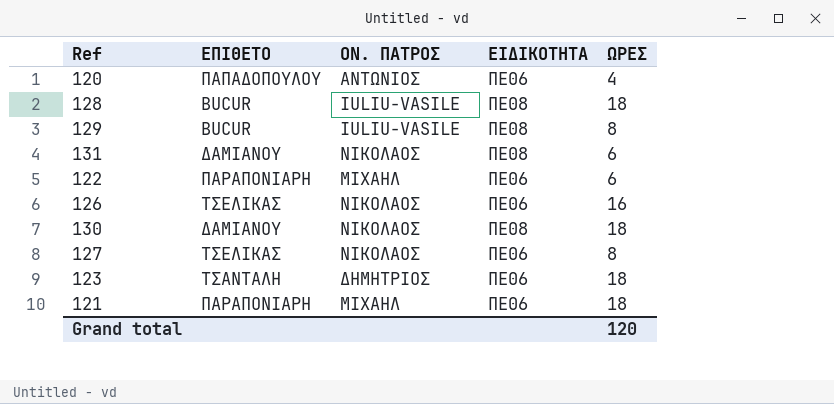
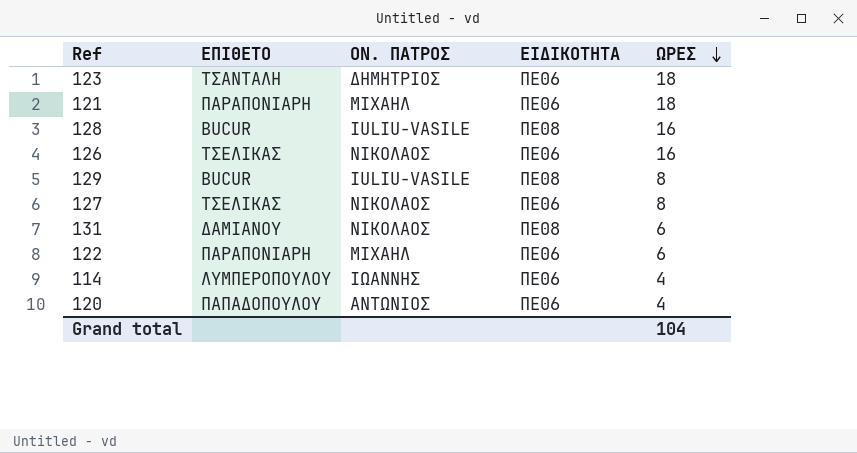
row order: none -> ΩΡΕΣ descending
row 130: ΔΑΜΙΑΝΟΥ | ΝΙΚΟΛΑΟΣ | ΠΕ08 | 18 -> none
128 | ΩΡΕΣ: 18 -> 16
row 114: none -> ΛΥΜΠΕΡΟΠΟΥΛΟΥ | ΙΩΑΝΝΗΣ | ΠΕ06 | 4
Grand total | ΩΡΕΣ: 120 -> 104

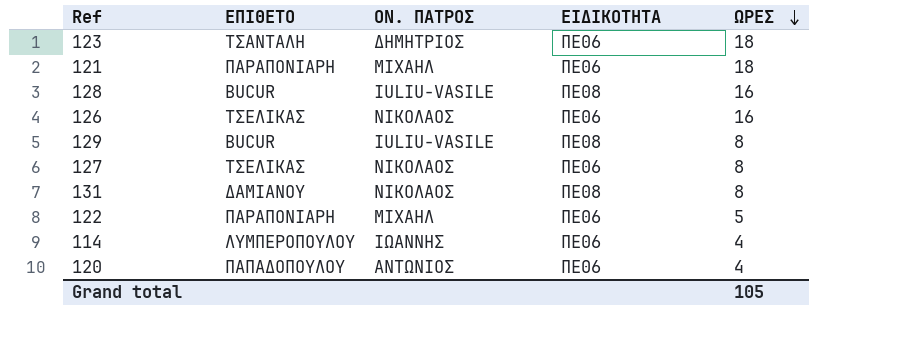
131 | ΩΡΕΣ: 6 -> 8
122 | ΩΡΕΣ: 6 -> 5
Grand total | ΩΡΕΣ: 104 -> 105

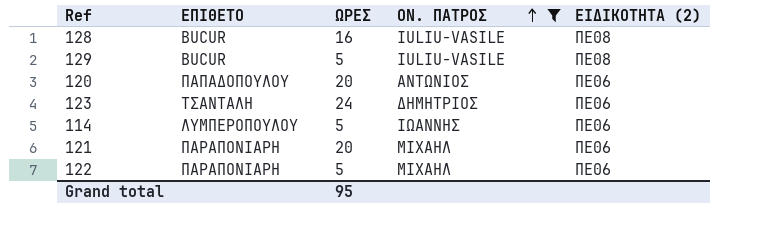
filter: none -> ΟΝ. ΠΑΤΡOΣ != ΝΙΚΟΛΑΟΣ
row order: ΩΡΕΣ descending -> ΟΝ. ΠΑΤΡOΣ ascending
column ΩΡΕΣ | position: 5 -> 3
column name: ΕΙΔΙΚΟΤΗΤΑ -> ΕΙΔΙΚΟΤΗΤΑ (2)
129 | ΩΡΕΣ: 8 -> 5
120 | ΩΡΕΣ: 4 -> 20
123 | ΩΡΕΣ: 18 -> 24
114 | ΩΡΕΣ: 4 -> 5
121 | ΩΡΕΣ: 18 -> 20
Grand total | ΩΡΕΣ: 105 -> 95

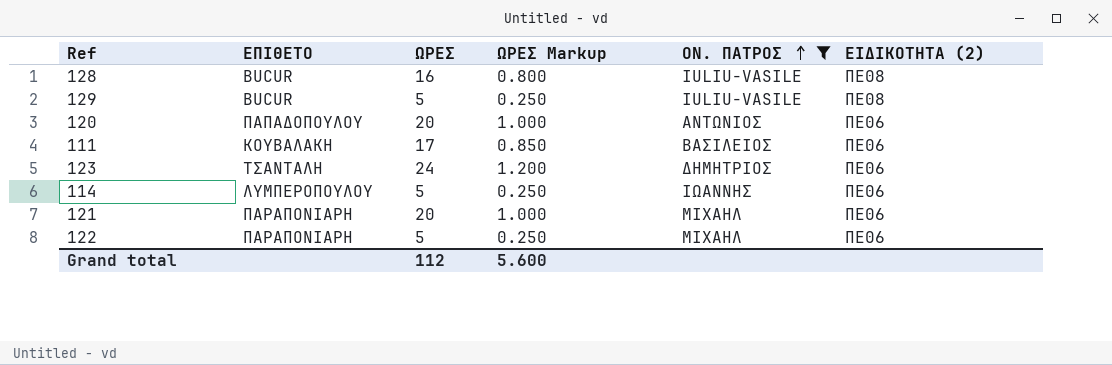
column ΩΡΕΣ Markup | formula: none -> [ΩΡΕΣ] * 0.05
row 111: none -> ΚΟΥΒΑΛΑΚΗ | 17 | 0.850 | ΒΑΣΙΛΕΙΟΣ | ΠΕ06
Grand total | ΩΡΕΣ: 95 -> 112

